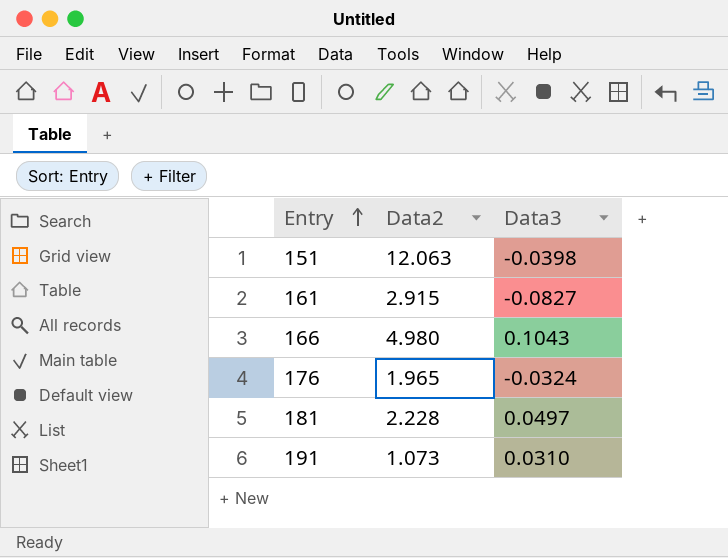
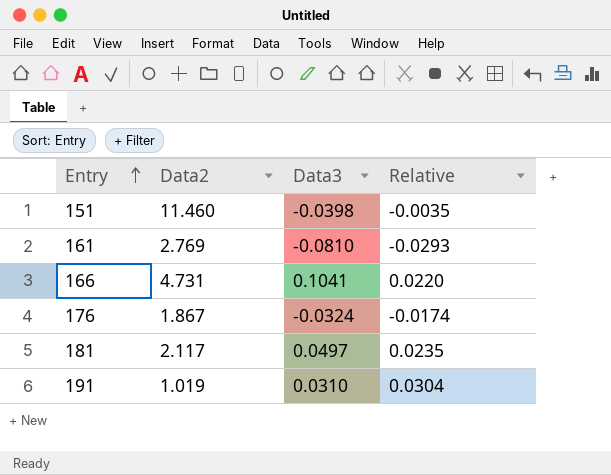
column Relative | formula: none -> [Data3] / [Data2]
151 | Data2: 12.063 -> 11.460
161 | Data2: 2.915 -> 2.769
161 | Data3: -0.0827 -> -0.0810
166 | Data2: 4.980 -> 4.731
166 | Data3: 0.1043 -> 0.1041
176 | Data2: 1.965 -> 1.867
181 | Data2: 2.228 -> 2.117
191 | Data2: 1.073 -> 1.019

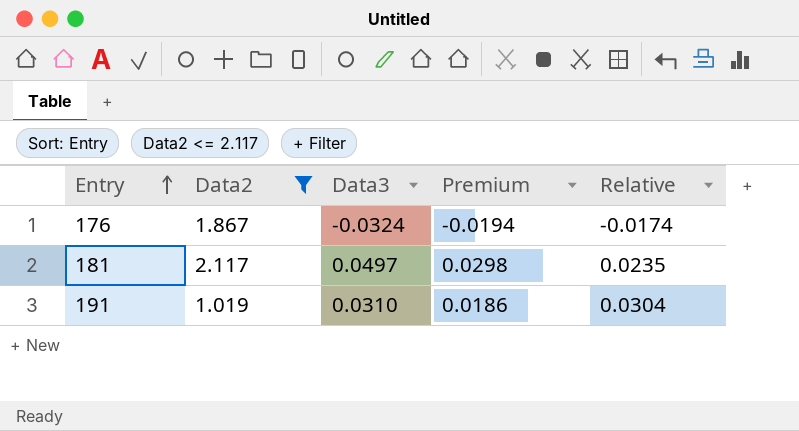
filter: none -> Data2 <= 2.117
column Premium | formula: none -> [Data3] * 0.6

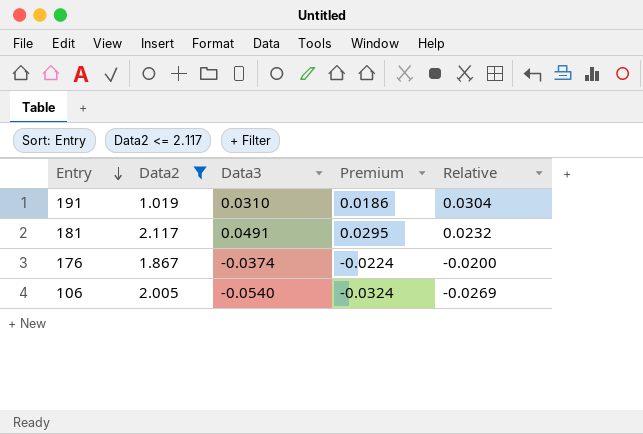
row order: Entry ascending -> Entry descending
181 | Data3: 0.0497 -> 0.0491
181 | Premium: 0.0298 -> 0.0295
181 | Relative: 0.0235 -> 0.0232
176 | Data3: -0.0324 -> -0.0374
176 | Premium: -0.0194 -> -0.0224
176 | Relative: -0.0174 -> -0.0200
row 106: none -> 2.005 | -0.0540 | -0.0324 | -0.0269

